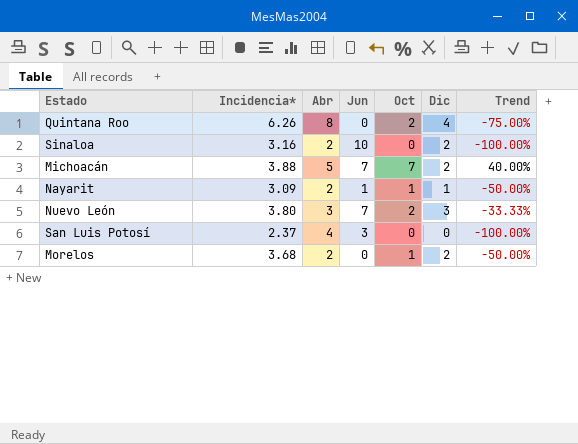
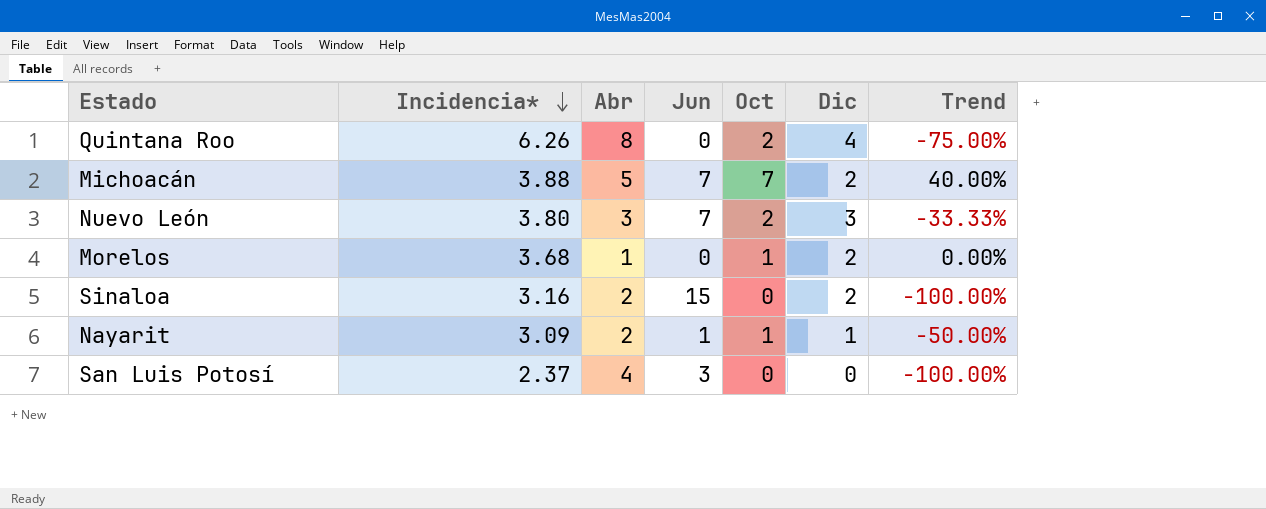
row order: none -> Incidencia* descending
Morelos | Abr: 2 -> 1
Morelos | Trend: -50.00% -> 0.00%
Sinaloa | Jun: 10 -> 15

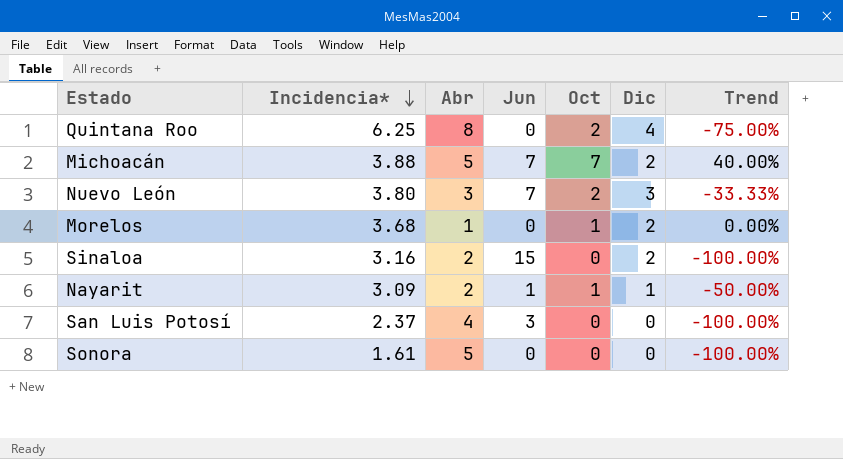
Quintana Roo | Incidencia*: 6.26 -> 6.25
row Sonora: none -> 1.61 | 5 | 0 | 0 | 0 | -100.00%

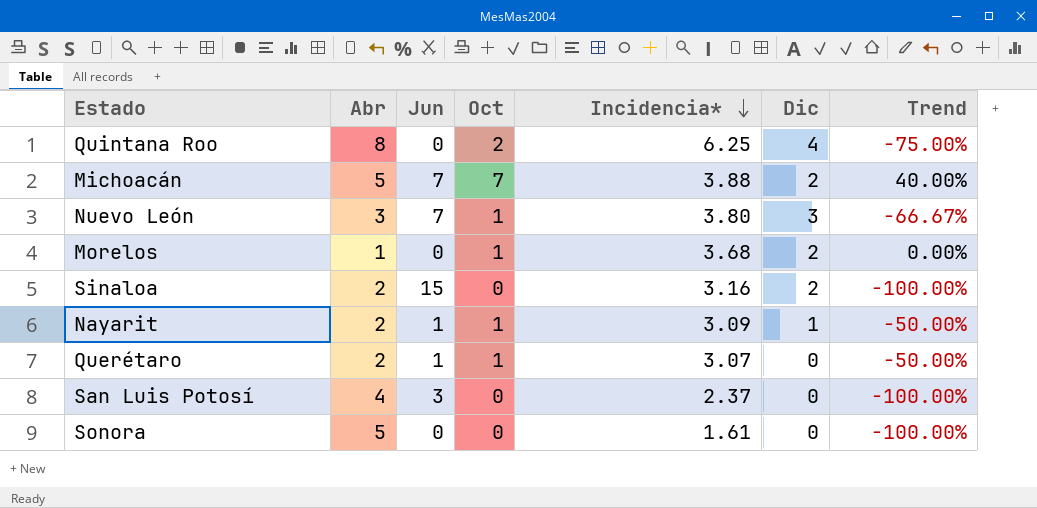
column Incidencia* | position: 2 -> 5
Nuevo León | Oct: 2 -> 1
Nuevo León | Trend: -33.33% -> -66.67%
row Querétaro: none -> 2 | 1 | 1 | 3.07 | 0 | -50.00%

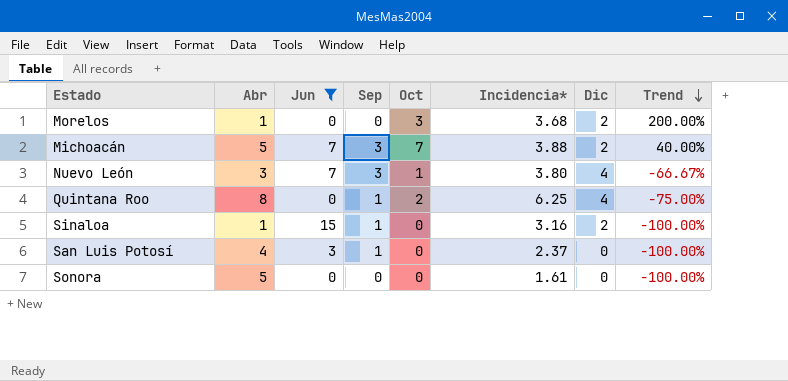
filter: none -> Jun != 1
row order: Incidencia* descending -> Trend descending
column Sep | position: none -> 4
Morelos | Oct: 1 -> 3
Morelos | Trend: 0.00% -> 200.00%
Nuevo León | Dic: 3 -> 4
Sinaloa | Abr: 2 -> 1

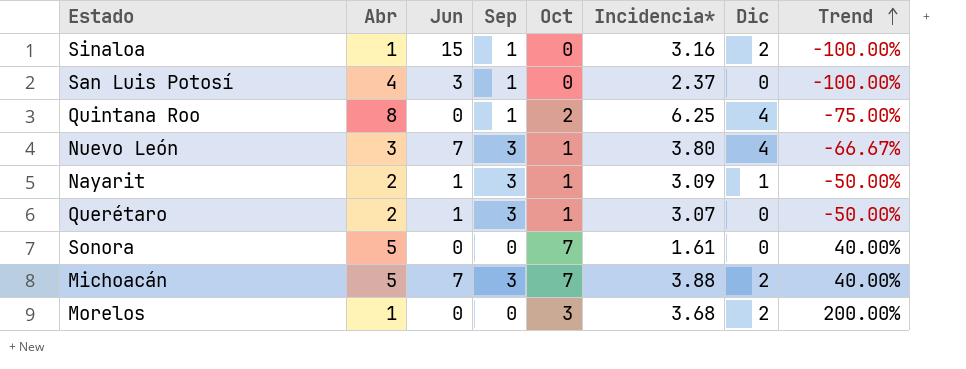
filter: Jun != 1 -> none
row order: Trend descending -> Trend ascending
Sonora | Oct: 0 -> 7
Sonora | Trend: -100.00% -> 40.00%

